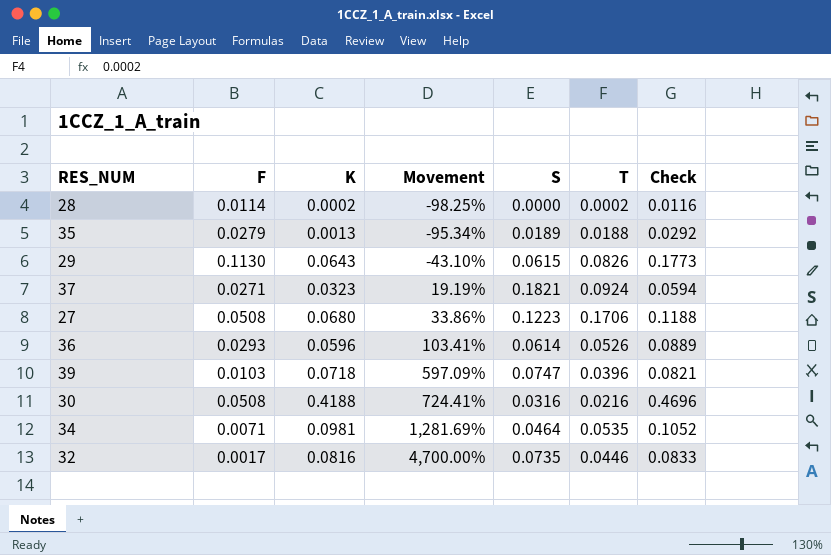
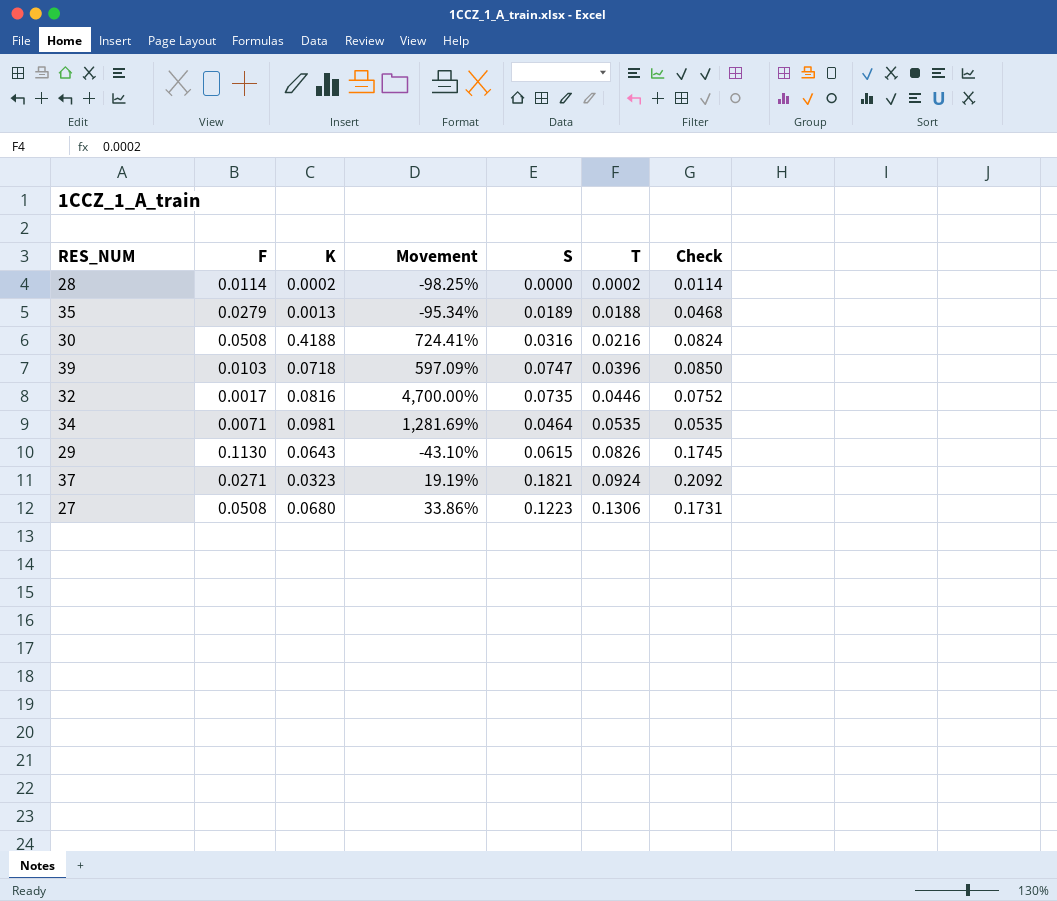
row order: Movement ascending -> T ascending
column Check | formula: [F] + [K] -> [F] + [S]
row 36: 0.0293 | 0.0596 | 103.41% | 0.0614 | 0.0526 | 0.0889 -> none
27 | T: 0.1706 -> 0.1306

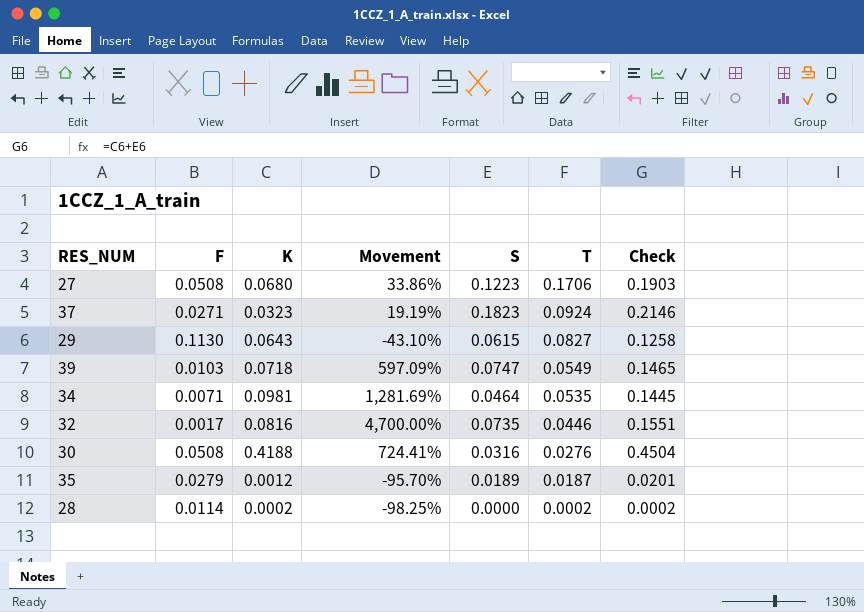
row order: T ascending -> T descending
column Check | formula: [F] + [S] -> [K] + [S]
27 | T: 0.1306 -> 0.1706
37 | S: 0.1821 -> 0.1823
29 | T: 0.0826 -> 0.0827
39 | T: 0.0396 -> 0.0549
30 | T: 0.0216 -> 0.0276
35 | K: 0.0013 -> 0.0012
35 | Movement: -95.34% -> -95.70%
35 | T: 0.0188 -> 0.0187

